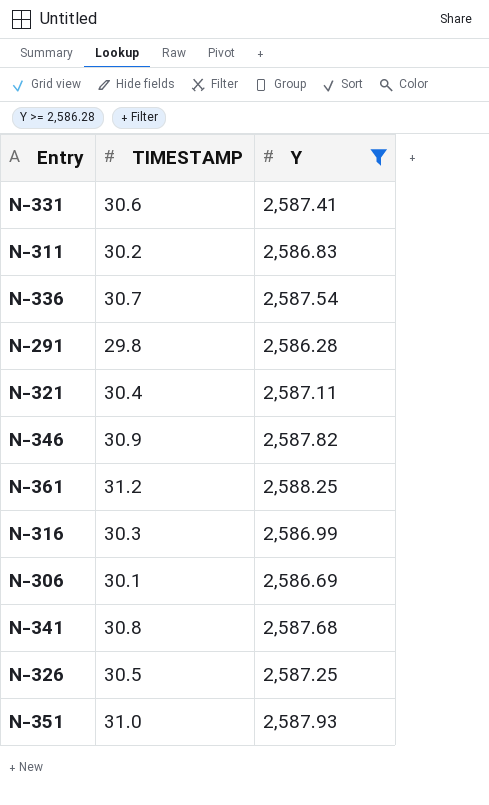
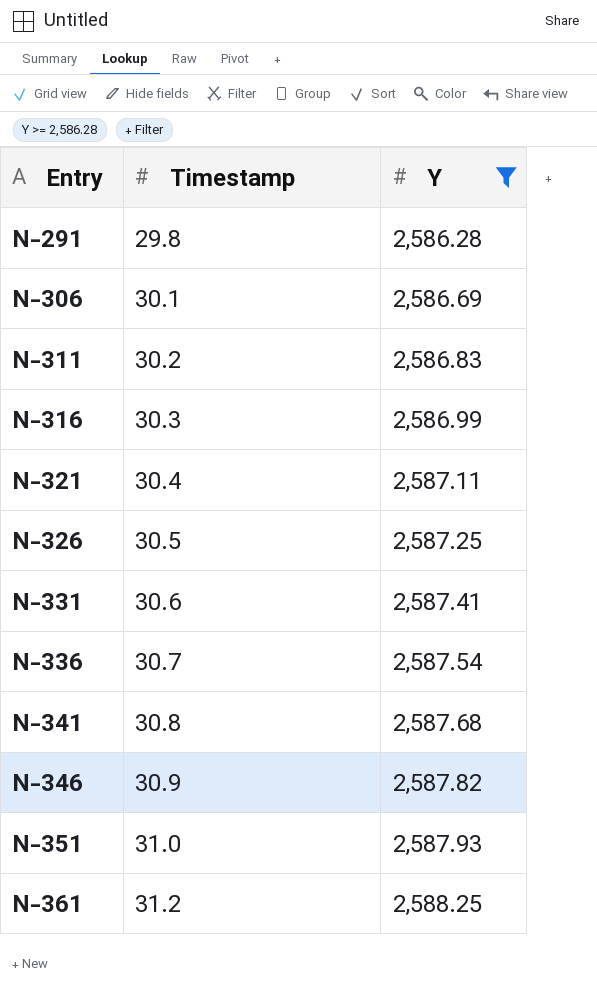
row order: none -> Entry ascending
column name: TIMESTAMP -> Timestamp

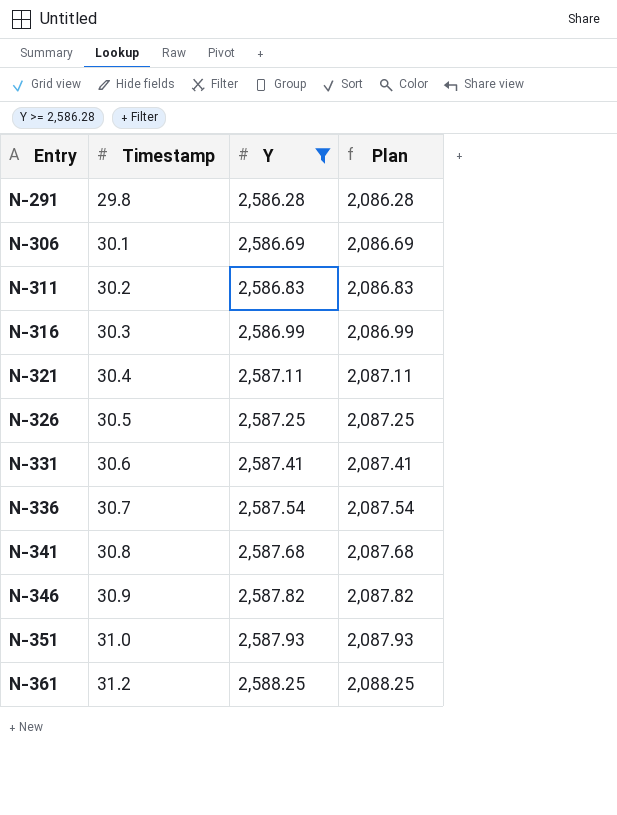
column Plan | formula: none -> [Y] - 500

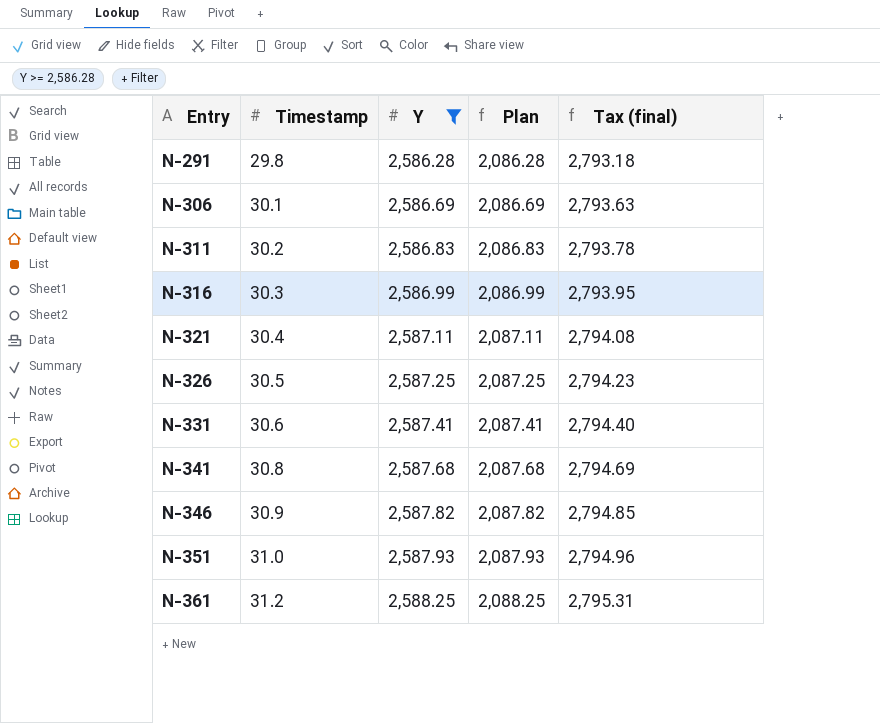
column Tax (final) | formula: none -> [Y] * 1.08
row N-336: 30.7 | 2,587.54 | 2,087.54 -> none

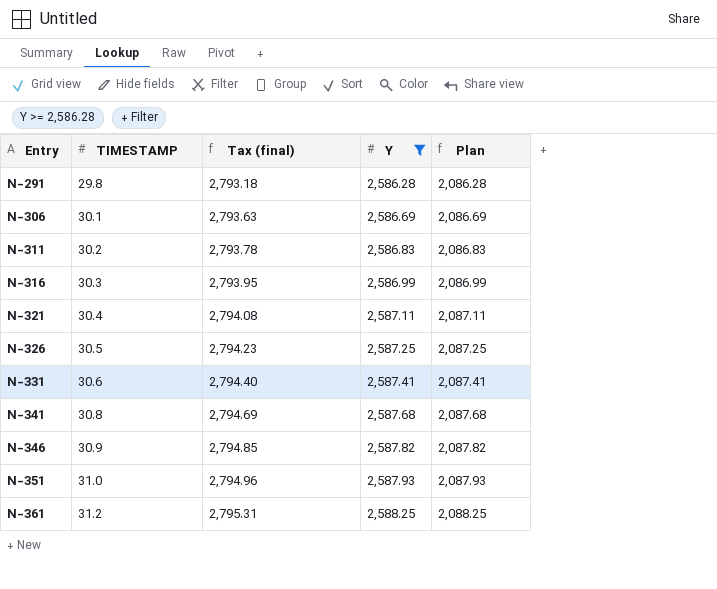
column name: Timestamp -> TIMESTAMP
column Tax (final) | position: 5 -> 3

